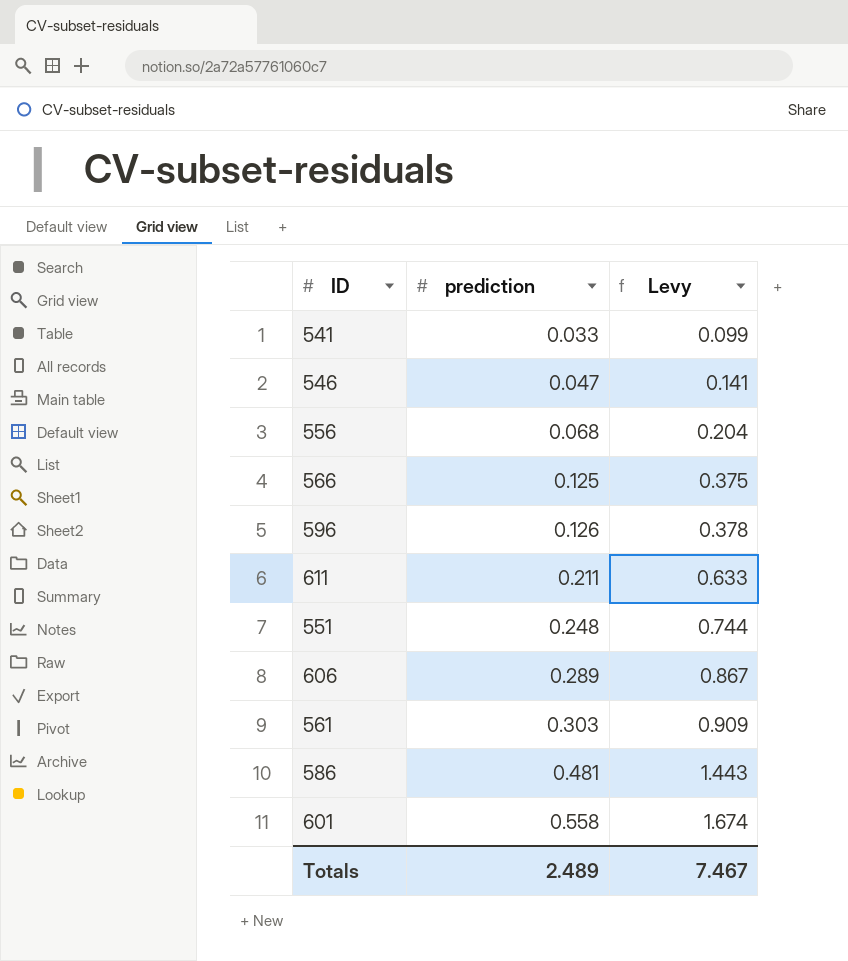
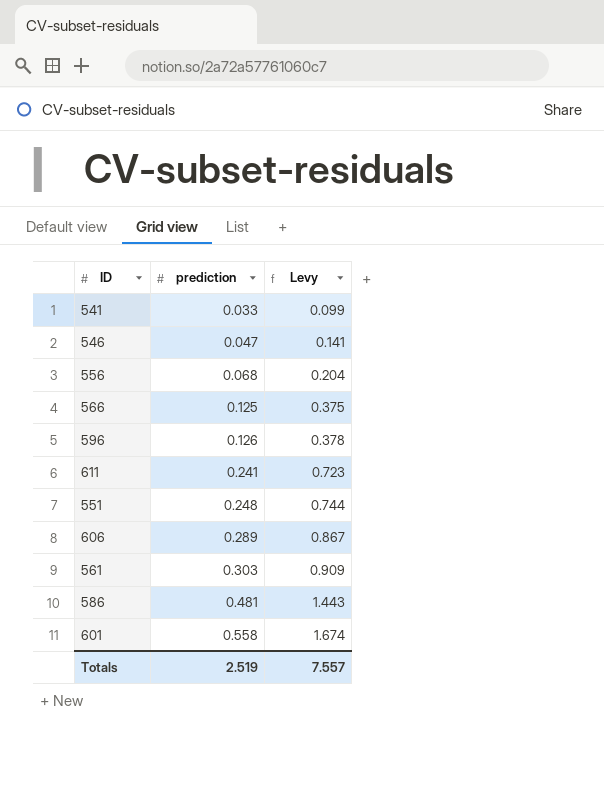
611 | prediction: 0.211 -> 0.241
611 | Levy: 0.633 -> 0.723
Totals | prediction: 2.489 -> 2.519
Totals | Levy: 7.467 -> 7.557

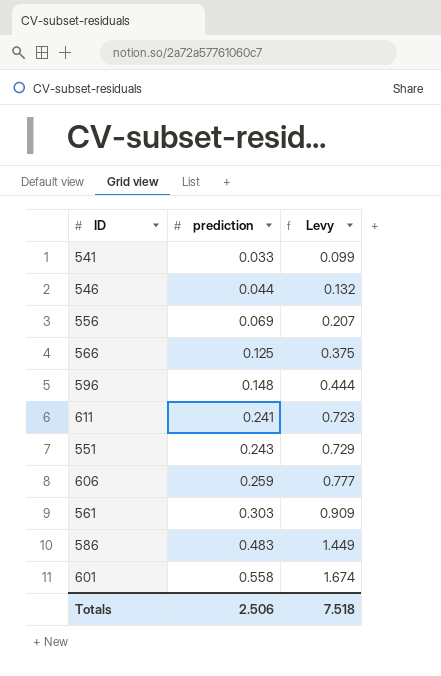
546 | prediction: 0.047 -> 0.044
546 | Levy: 0.141 -> 0.132
556 | prediction: 0.068 -> 0.069
556 | Levy: 0.204 -> 0.207
596 | prediction: 0.126 -> 0.148
596 | Levy: 0.378 -> 0.444
551 | prediction: 0.248 -> 0.243
551 | Levy: 0.744 -> 0.729
606 | prediction: 0.289 -> 0.259
606 | Levy: 0.867 -> 0.777
586 | prediction: 0.481 -> 0.483
586 | Levy: 1.443 -> 1.449
Totals | prediction: 2.519 -> 2.506
Totals | Levy: 7.557 -> 7.518

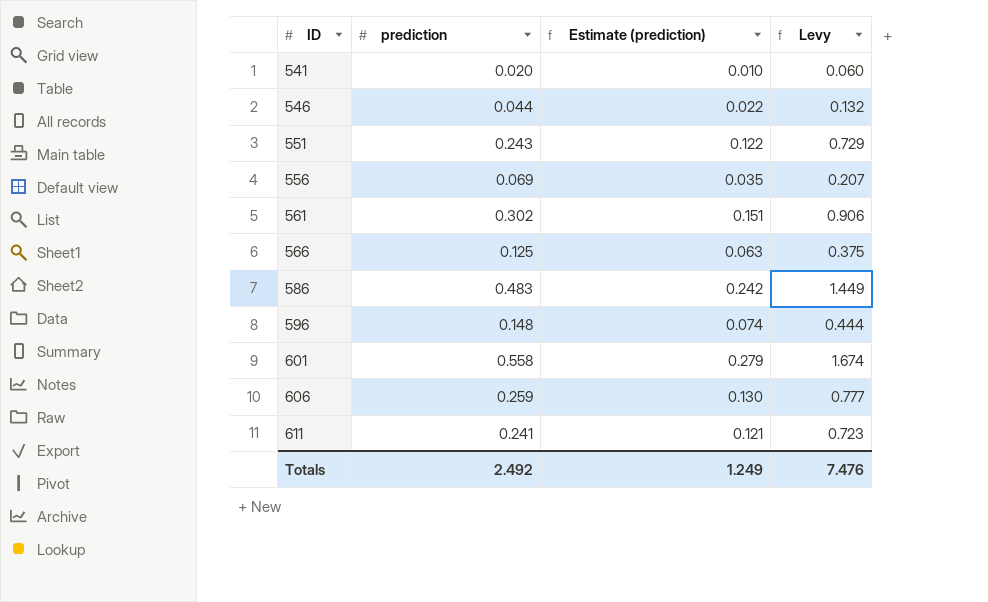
row order: prediction ascending -> ID ascending
column Estimate (prediction) | formula: none -> [prediction] * 0.5
541 | prediction: 0.033 -> 0.020
541 | Levy: 0.099 -> 0.060
561 | prediction: 0.303 -> 0.302
561 | Levy: 0.909 -> 0.906
Totals | prediction: 2.506 -> 2.492
Totals | Levy: 7.518 -> 7.476

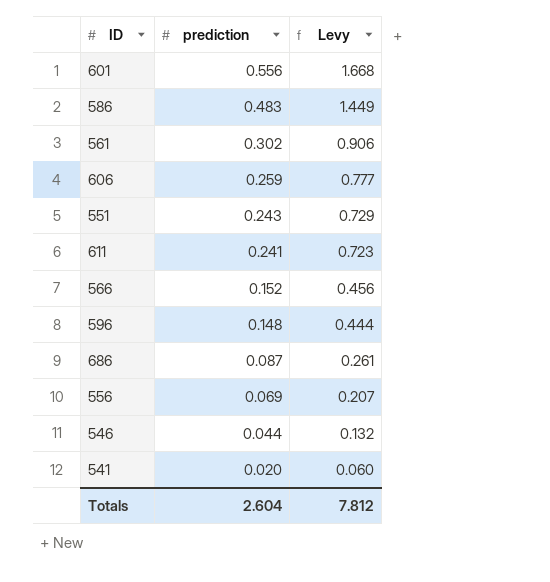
row order: ID ascending -> prediction descending
column Estimate (prediction) | formula: [prediction] * 0.5 -> none
601 | prediction: 0.558 -> 0.556
601 | Levy: 1.674 -> 1.668
566 | prediction: 0.125 -> 0.152
566 | Levy: 0.375 -> 0.456
row 686: none -> 0.087 | 0.261
Totals | prediction: 2.492 -> 2.604
Totals | Levy: 7.476 -> 7.812

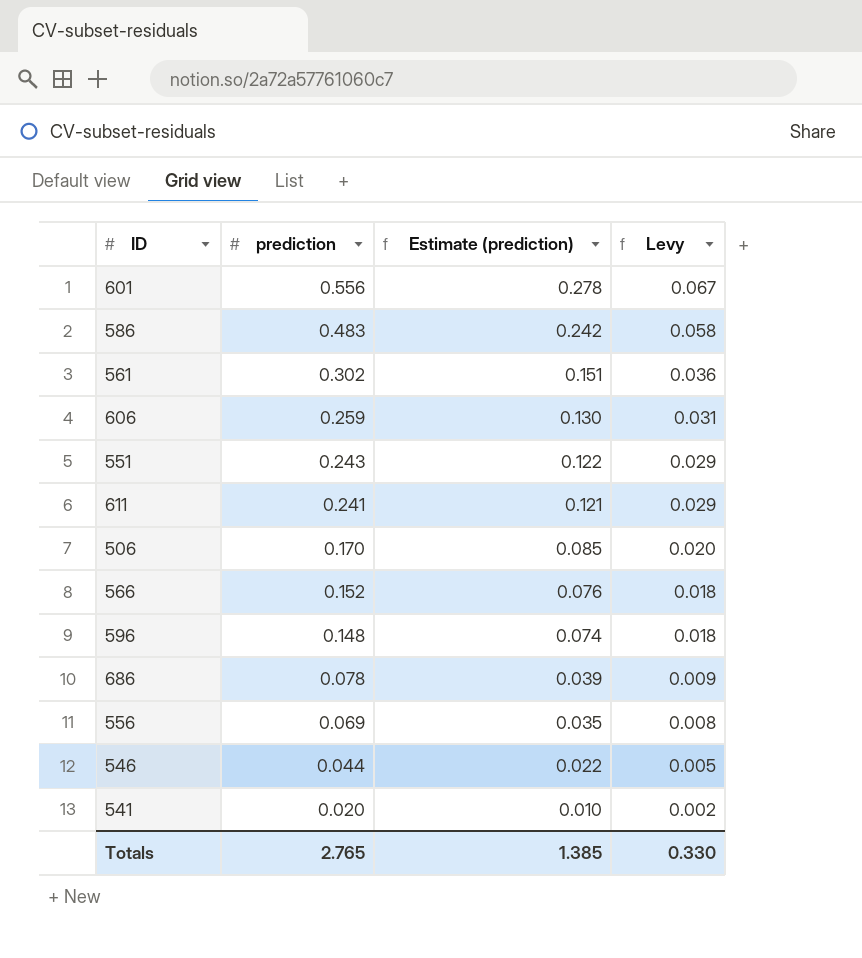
column Estimate (prediction) | formula: none -> [prediction] * 0.5
column Levy | formula: [prediction] * 3 -> [prediction] * 0.12
row 506: none -> 0.170 | 0.085 | 0.020
686 | prediction: 0.087 -> 0.078
Totals | prediction: 2.604 -> 2.765
Totals | Levy: 7.812 -> 0.330

